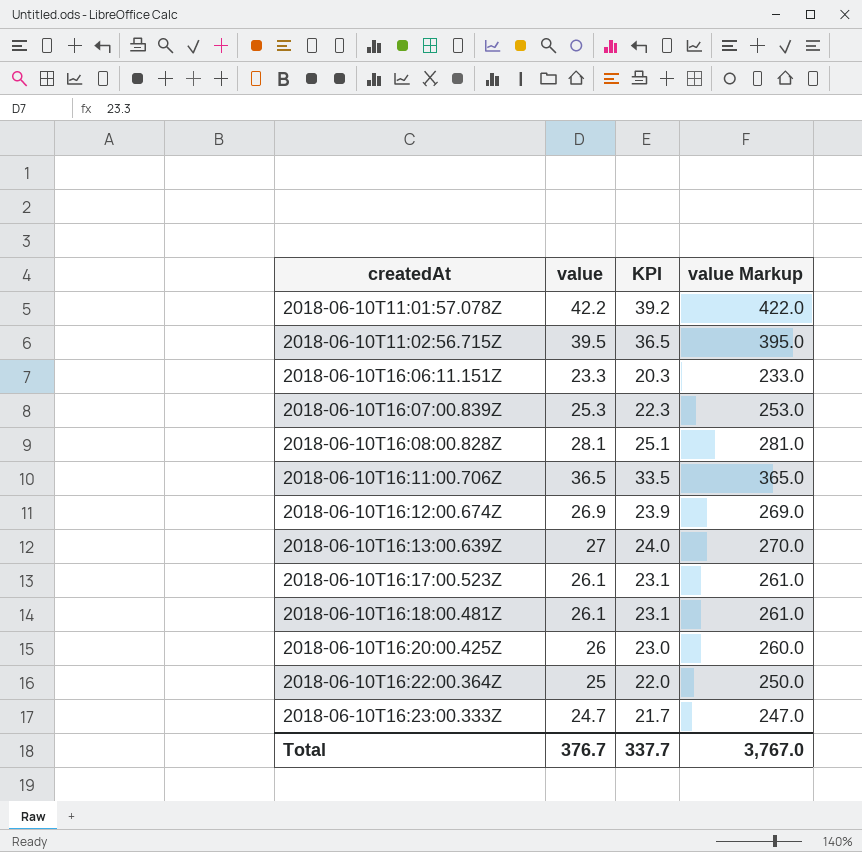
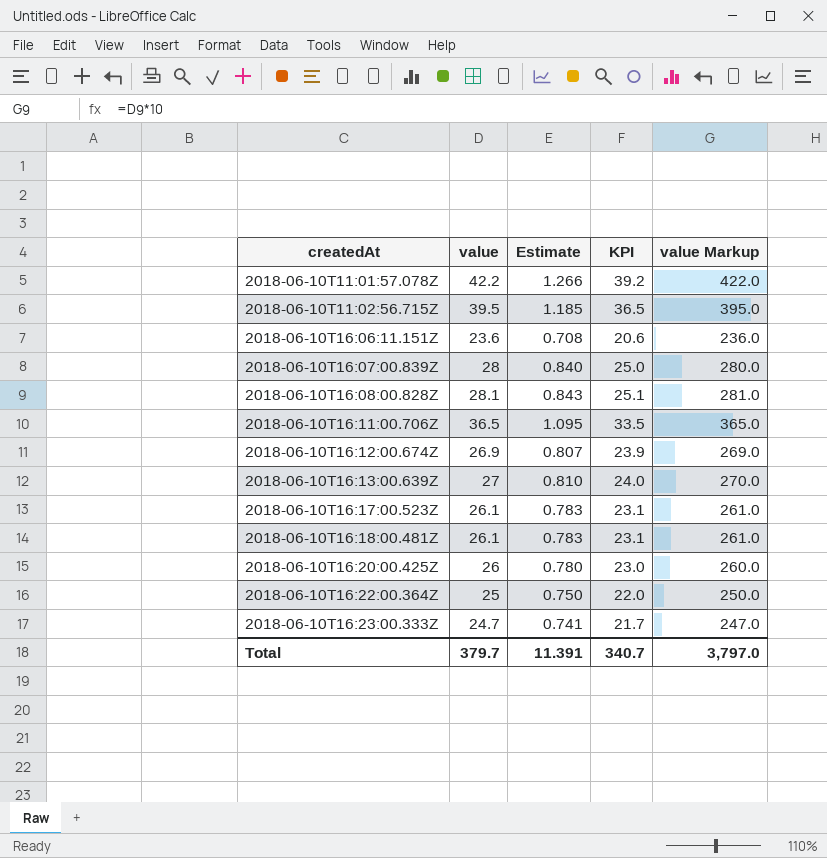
column Estimate | formula: none -> [value] * 0.03
2018-06-10T16:06:11.151Z | value: 23.3 -> 23.6
2018-06-10T16:06:11.151Z | KPI: 20.3 -> 20.6
2018-06-10T16:06:11.151Z | value Markup: 233.0 -> 236.0
2018-06-10T16:07:00.839Z | value: 25.3 -> 28
2018-06-10T16:07:00.839Z | KPI: 22.3 -> 25.0
2018-06-10T16:07:00.839Z | value Markup: 253.0 -> 280.0
Total | value: 376.7 -> 379.7
Total | KPI: 337.7 -> 340.7
Total | value Markup: 3,767.0 -> 3,797.0

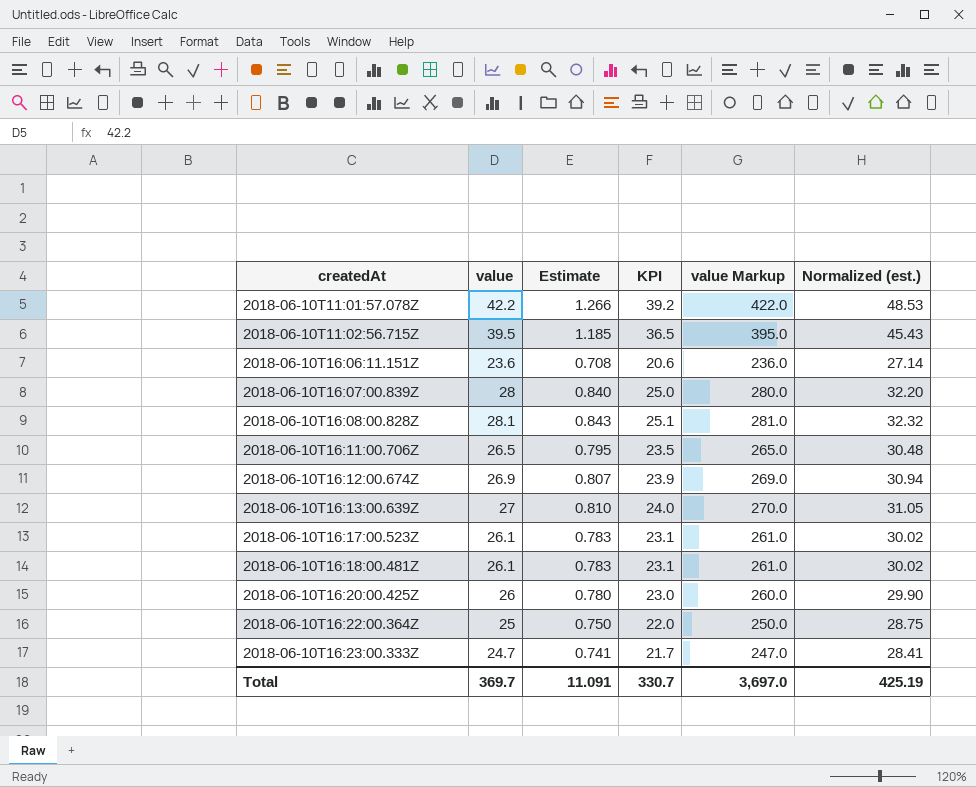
column Normalized (est.) | formula: none -> [value] * 1.15
2018-06-10T16:11:00.706Z | value: 36.5 -> 26.5
2018-06-10T16:11:00.706Z | Estimate: 1.095 -> 0.795
2018-06-10T16:11:00.706Z | KPI: 33.5 -> 23.5
2018-06-10T16:11:00.706Z | value Markup: 365.0 -> 265.0
Total | value: 379.7 -> 369.7
Total | Estimate: 11.391 -> 11.091
Total | KPI: 340.7 -> 330.7
Total | value Markup: 3,797.0 -> 3,697.0

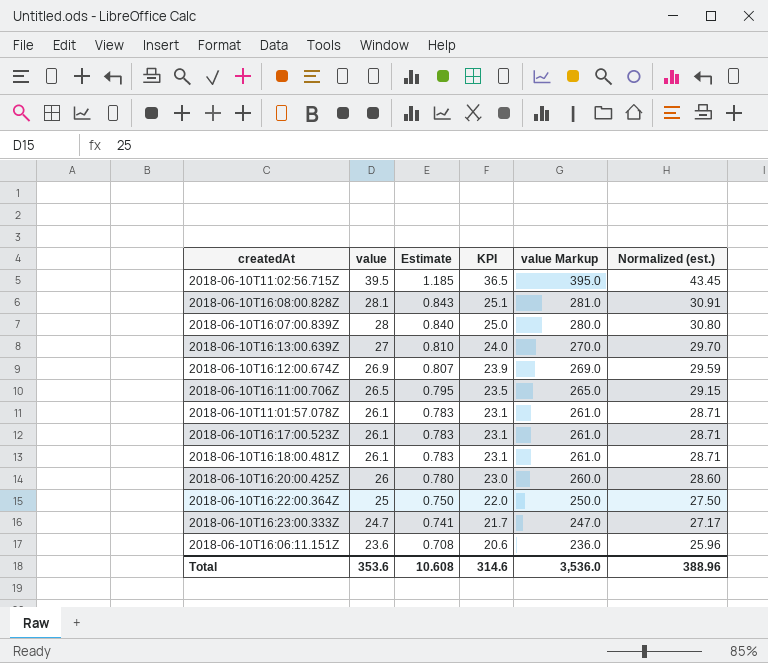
row order: createdAt ascending -> value descending
column Normalized (est.) | formula: [value] * 1.15 -> [value] * 1.1
2018-06-10T11:01:57.078Z | value: 42.2 -> 26.1
2018-06-10T11:01:57.078Z | Estimate: 1.266 -> 0.783
2018-06-10T11:01:57.078Z | KPI: 39.2 -> 23.1
2018-06-10T11:01:57.078Z | value Markup: 422.0 -> 261.0
Total | value: 369.7 -> 353.6
Total | Estimate: 11.091 -> 10.608
Total | KPI: 330.7 -> 314.6
Total | value Markup: 3,697.0 -> 3,536.0
Total | Normalized (est.): 425.19 -> 388.96

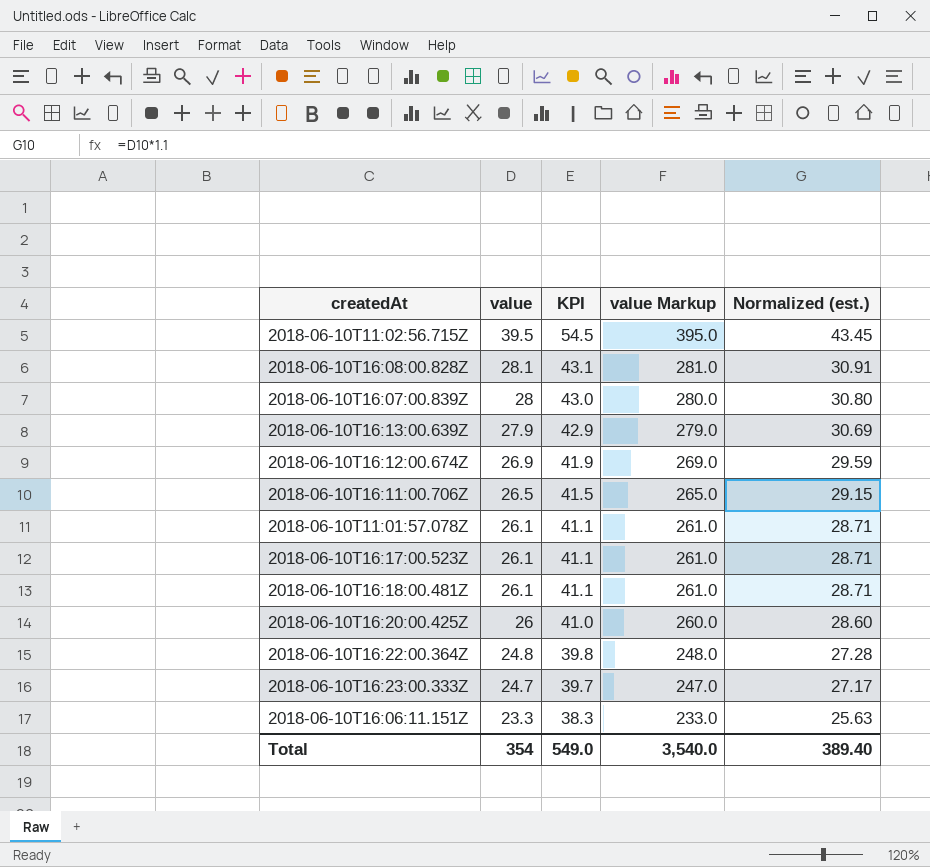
column Estimate | formula: [value] * 0.03 -> none
column KPI | formula: [value] - 3 -> [value] + 15
2018-06-10T16:13:00.639Z | value: 27 -> 27.9
2018-06-10T16:13:00.639Z | value Markup: 270.0 -> 279.0
2018-06-10T16:13:00.639Z | Normalized (est.): 29.70 -> 30.69
2018-06-10T16:22:00.364Z | value: 25 -> 24.8
2018-06-10T16:22:00.364Z | value Markup: 250.0 -> 248.0
2018-06-10T16:22:00.364Z | Normalized (est.): 27.50 -> 27.28
2018-06-10T16:06:11.151Z | value: 23.6 -> 23.3
2018-06-10T16:06:11.151Z | value Markup: 236.0 -> 233.0
2018-06-10T16:06:11.151Z | Normalized (est.): 25.96 -> 25.63
Total | value: 353.6 -> 354
Total | KPI: 314.6 -> 549.0
Total | value Markup: 3,536.0 -> 3,540.0
Total | Normalized (est.): 388.96 -> 389.40

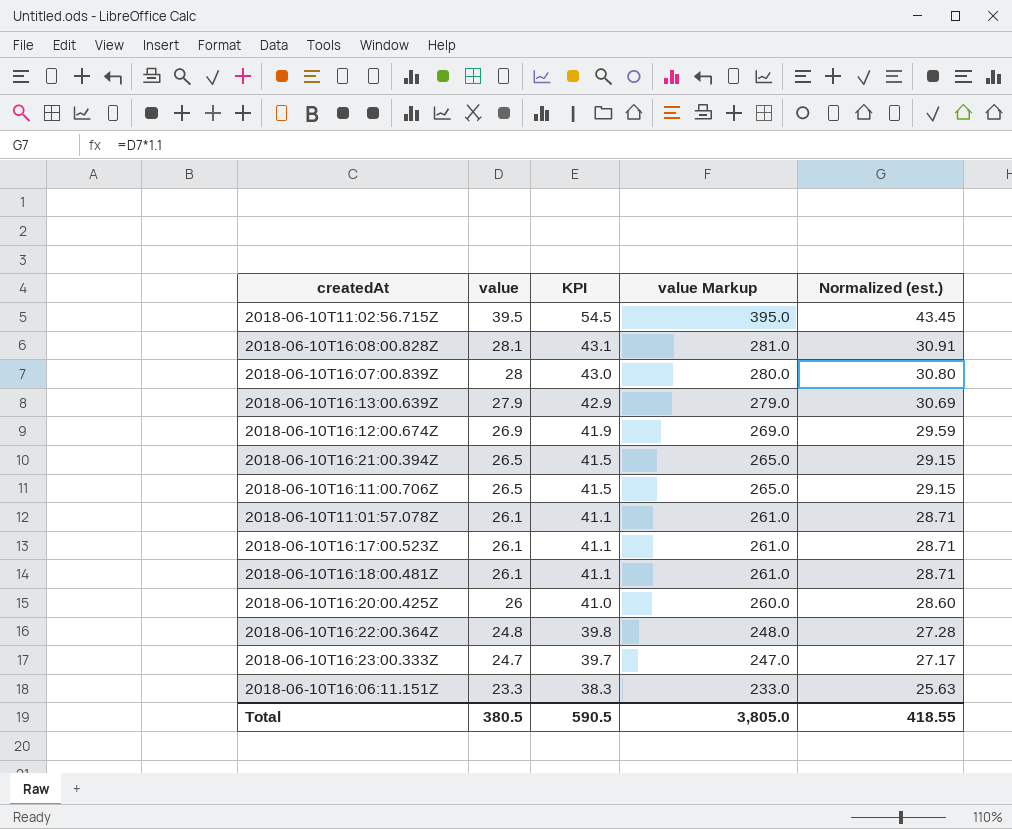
row 2018-06-10T16:21:00.394Z: none -> 26.5 | 41.5 | 265.0 | 29.15
Total | value: 354 -> 380.5
Total | KPI: 549.0 -> 590.5
Total | value Markup: 3,540.0 -> 3,805.0
Total | Normalized (est.): 389.40 -> 418.55

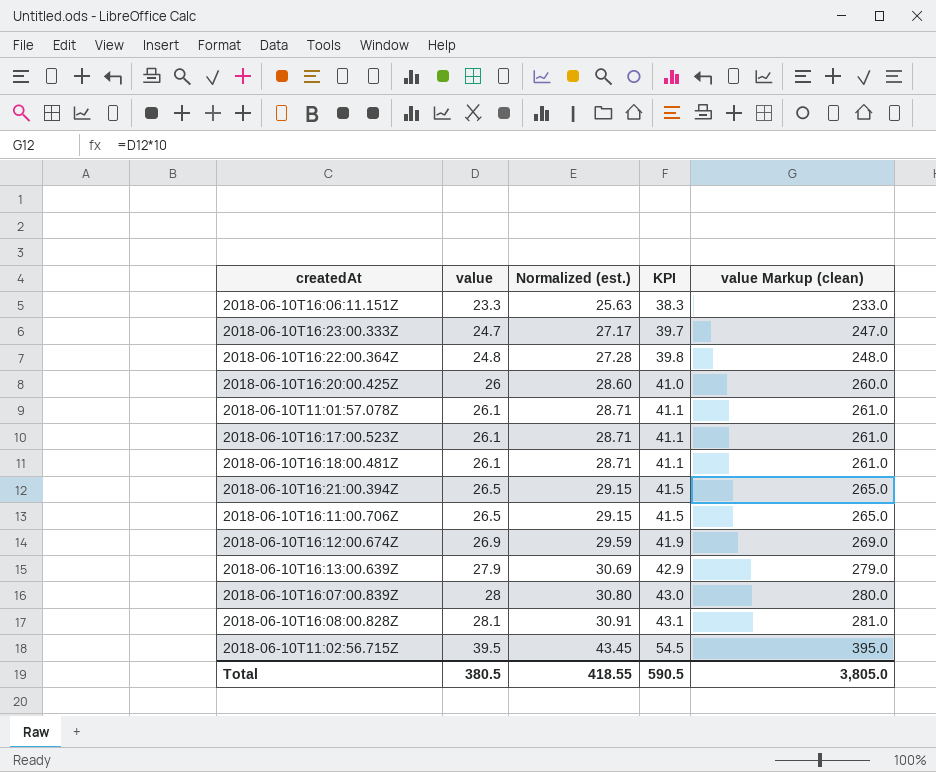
row order: value descending -> value ascending
column Normalized (est.) | position: 5 -> 3
column name: value Markup -> value Markup (clean)

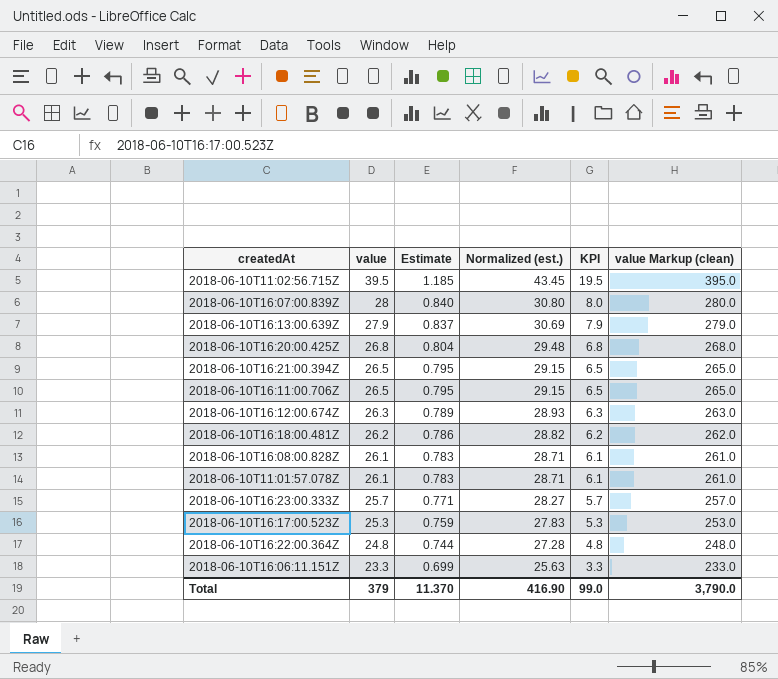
row order: value ascending -> value descending
column Estimate | formula: none -> [value] * 0.03
column KPI | formula: [value] + 15 -> [value] - 20
2018-06-10T16:20:00.425Z | value: 26 -> 26.8
2018-06-10T16:20:00.425Z | Normalized (est.): 28.60 -> 29.48
2018-06-10T16:20:00.425Z | value Markup (clean): 260.0 -> 268.0
2018-06-10T16:12:00.674Z | value: 26.9 -> 26.3
2018-06-10T16:12:00.674Z | Normalized (est.): 29.59 -> 28.93
2018-06-10T16:12:00.674Z | value Markup (clean): 269.0 -> 263.0
2018-06-10T16:18:00.481Z | value: 26.1 -> 26.2
2018-06-10T16:18:00.481Z | Normalized (est.): 28.71 -> 28.82
2018-06-10T16:18:00.481Z | value Markup (clean): 261.0 -> 262.0
2018-06-10T16:08:00.828Z | value: 28.1 -> 26.1
2018-06-10T16:08:00.828Z | Normalized (est.): 30.91 -> 28.71
2018-06-10T16:08:00.828Z | value Markup (clean): 281.0 -> 261.0
2018-06-10T16:23:00.333Z | value: 24.7 -> 25.7
2018-06-10T16:23:00.333Z | Normalized (est.): 27.17 -> 28.27
2018-06-10T16:23:00.333Z | value Markup (clean): 247.0 -> 257.0
2018-06-10T16:17:00.523Z | value: 26.1 -> 25.3
2018-06-10T16:17:00.523Z | Normalized (est.): 28.71 -> 27.83
2018-06-10T16:17:00.523Z | value Markup (clean): 261.0 -> 253.0
Total | value: 380.5 -> 379
Total | Normalized (est.): 418.55 -> 416.90
Total | KPI: 590.5 -> 99.0
Total | value Markup (clean): 3,805.0 -> 3,790.0

